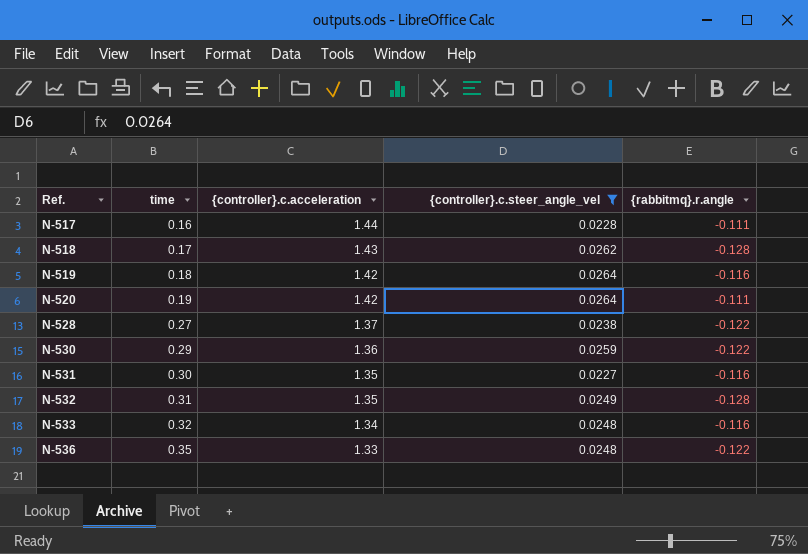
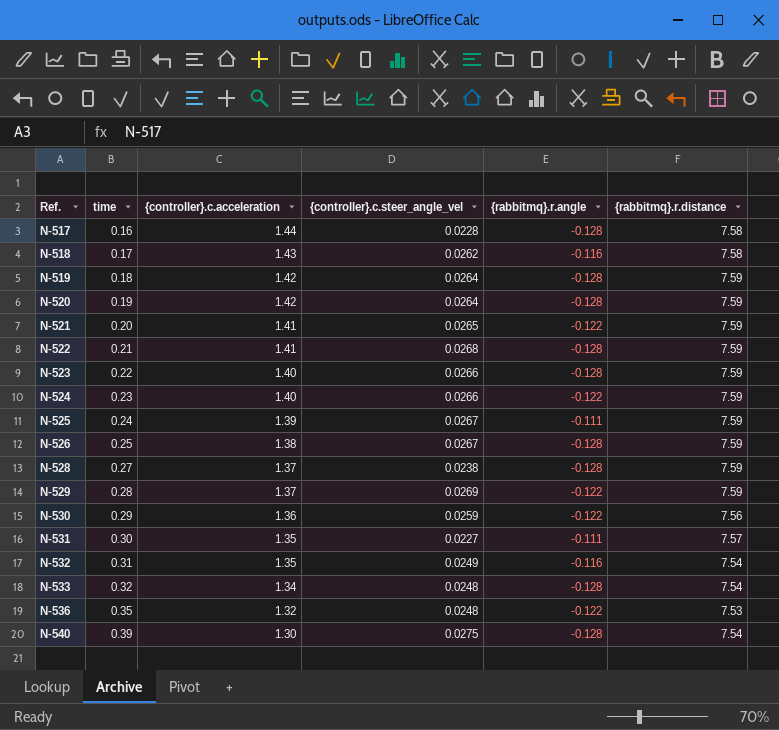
filter: {controller}.c.steer_angle_vel <= 0.0264 -> none
column {rabbitmq}.r.distance | position: none -> 6
N-517 | {rabbitmq}.r.angle: -0.111 -> -0.128
N-518 | {rabbitmq}.r.angle: -0.128 -> -0.116
N-519 | {rabbitmq}.r.angle: -0.116 -> -0.128
N-520 | {rabbitmq}.r.angle: -0.111 -> -0.128
N-528 | {rabbitmq}.r.angle: -0.122 -> -0.128
N-531 | {rabbitmq}.r.angle: -0.116 -> -0.111
N-532 | {rabbitmq}.r.angle: -0.128 -> -0.116
N-533 | {rabbitmq}.r.angle: -0.116 -> -0.128
N-536 | {controller}.c.acceleration: 1.33 -> 1.32

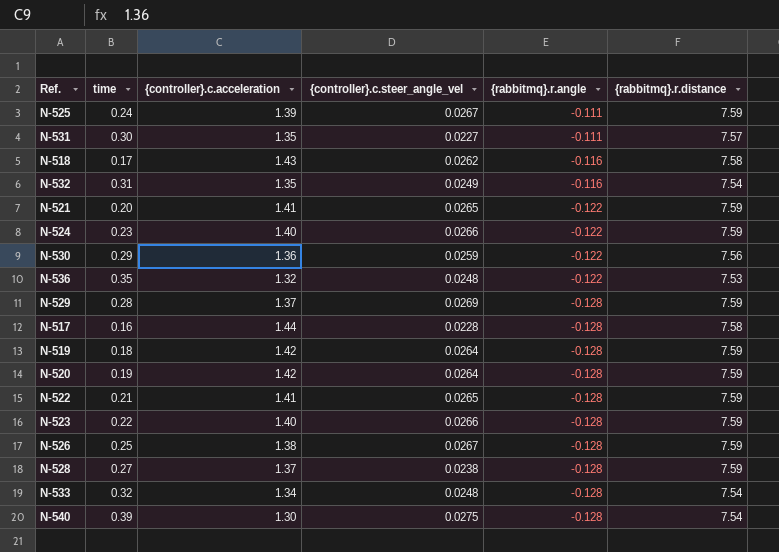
row order: Ref. ascending -> {rabbitmq}.r.angle descending
N-529 | {rabbitmq}.r.angle: -0.122 -> -0.128
N-522 | {controller}.c.steer_angle_vel: 0.0268 -> 0.0265

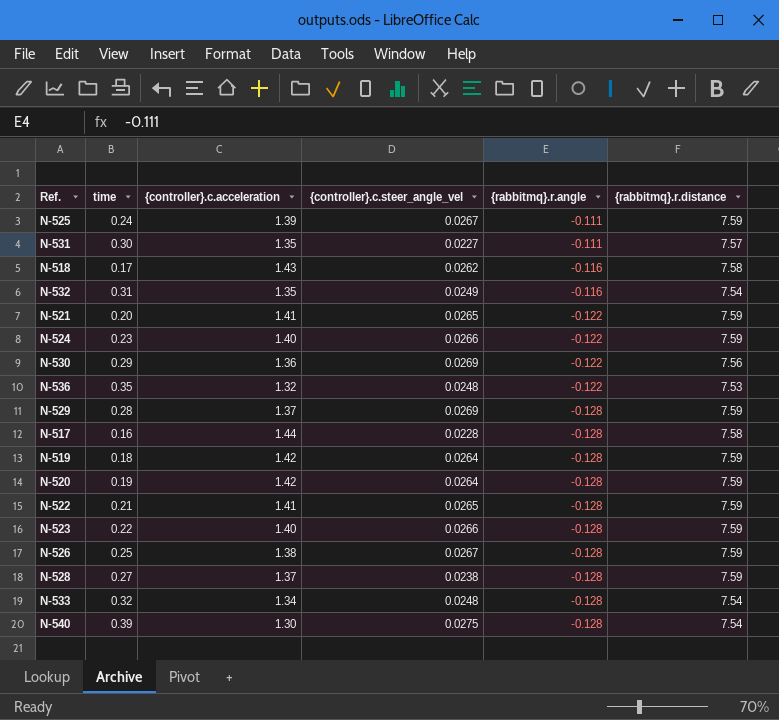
N-530 | {controller}.c.steer_angle_vel: 0.0259 -> 0.0269

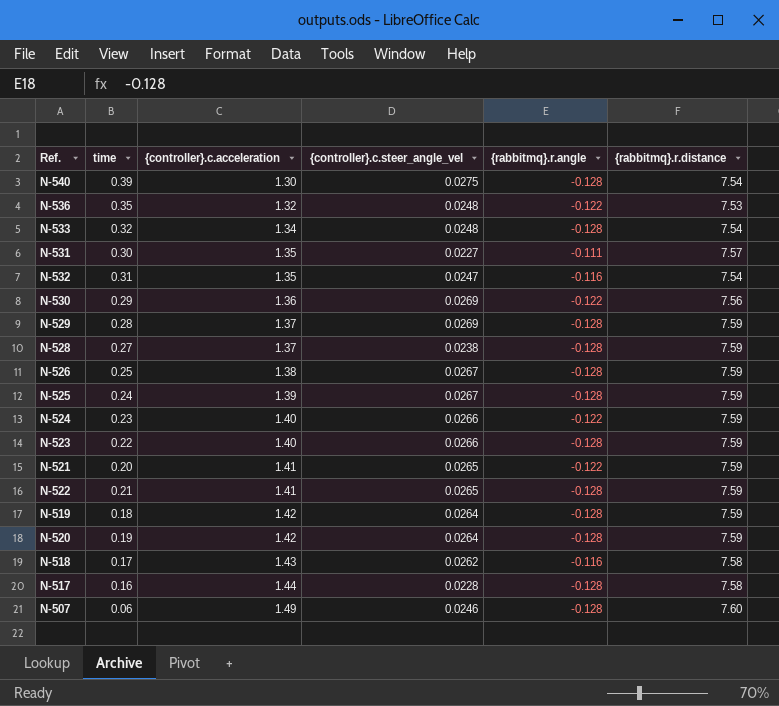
row order: {rabbitmq}.r.angle descending -> {controller}.c.acceleration ascending
N-532 | {controller}.c.steer_angle_vel: 0.0249 -> 0.0247
N-525 | {rabbitmq}.r.angle: -0.111 -> -0.128
row N-507: none -> 0.06 | 1.49 | 0.0246 | -0.128 | 7.60

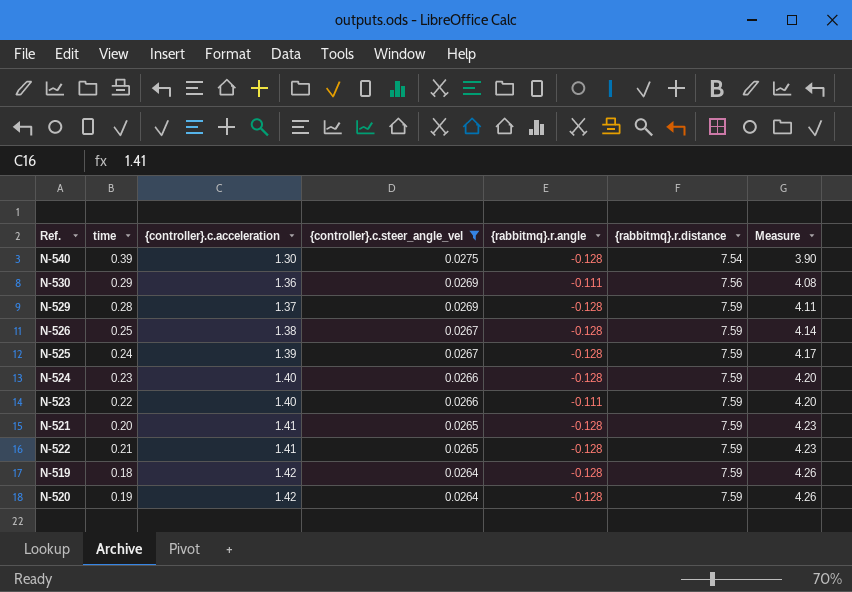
filter: none -> {controller}.c.steer_angle_vel >= 0.0264
column Measure | formula: none -> [{controller}.c.acceleration] * 3
N-530 | {rabbitmq}.r.angle: -0.122 -> -0.111
N-524 | {rabbitmq}.r.angle: -0.122 -> -0.128
N-523 | {rabbitmq}.r.angle: -0.128 -> -0.111
N-521 | {rabbitmq}.r.angle: -0.122 -> -0.128

